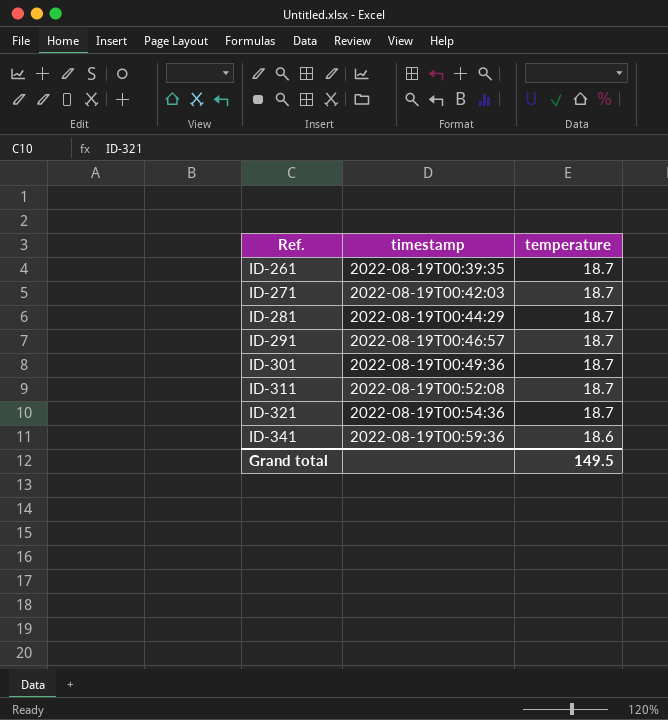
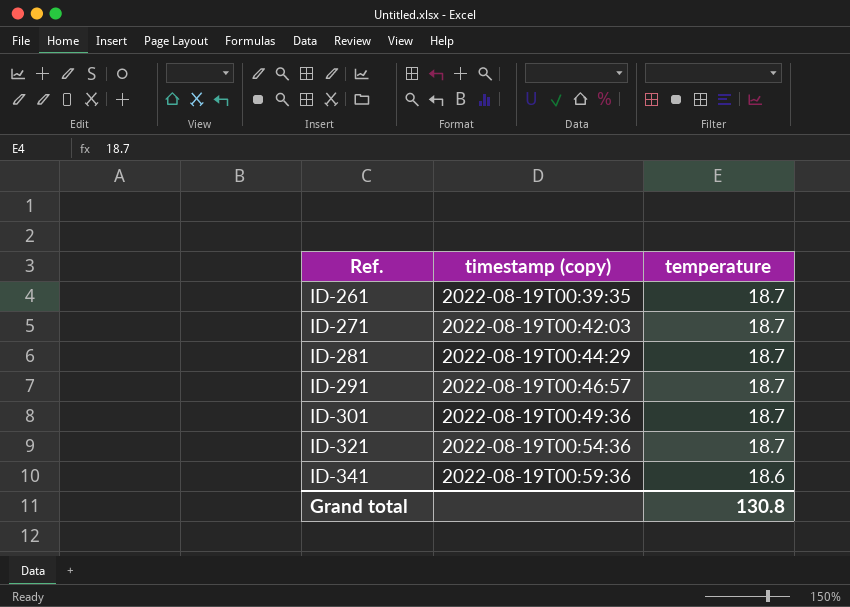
column name: timestamp -> timestamp (copy)
row ID-311: 2022-08-19T00:52:08 | 18.7 -> none
Grand total | temperature: 149.5 -> 130.8

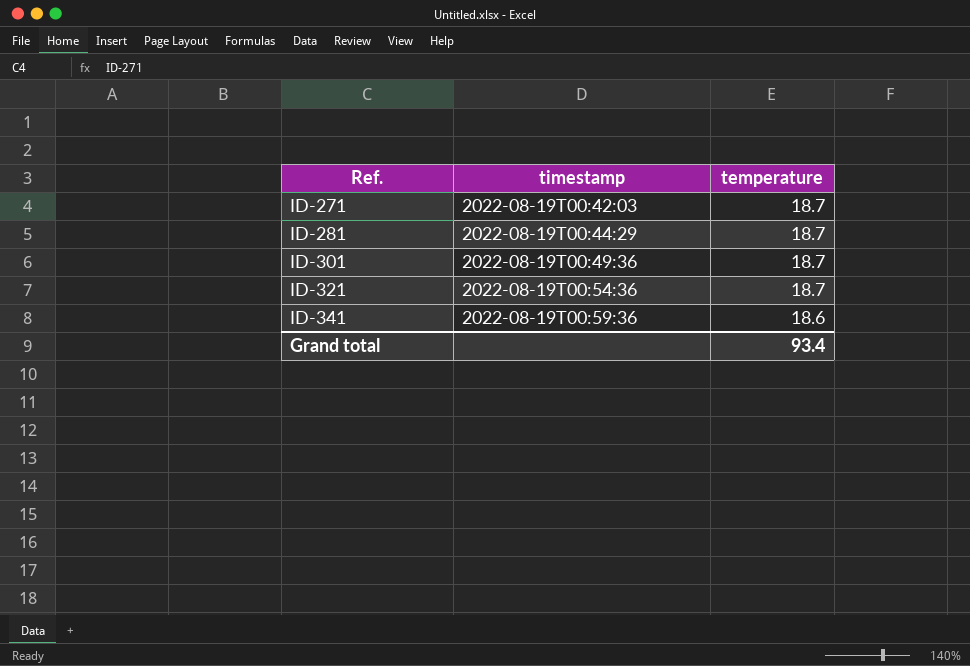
column name: timestamp (copy) -> timestamp
row ID-261: 2022-08-19T00:39:35 | 18.7 -> none
row ID-291: 2022-08-19T00:46:57 | 18.7 -> none
Grand total | temperature: 130.8 -> 93.4

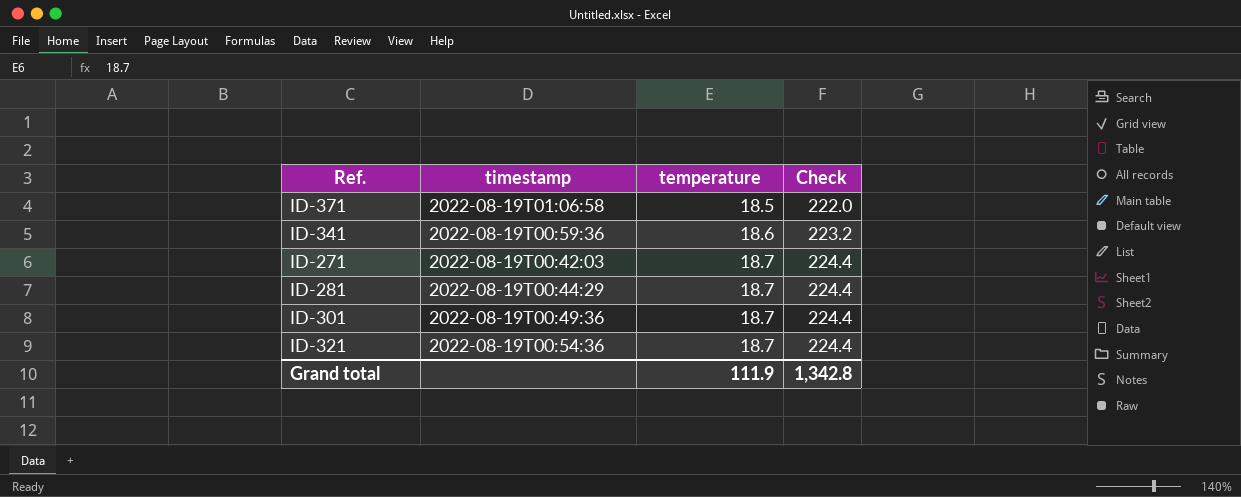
row order: Ref. ascending -> temperature ascending
column Check | formula: none -> [temperature] * 12
row ID-371: none -> 2022-08-19T01:06:58 | 18.5 | 222.0
Grand total | temperature: 93.4 -> 111.9

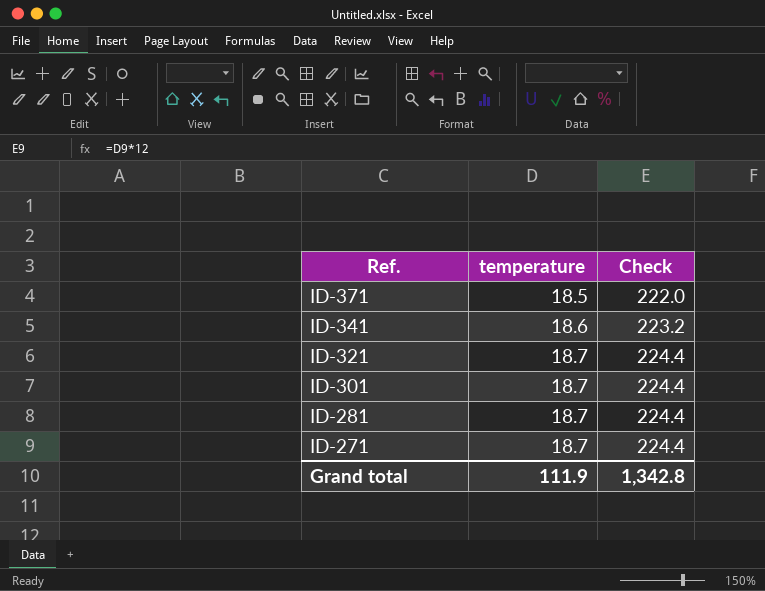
row order: temperature ascending -> Ref. descending
column timestamp | position: 2 -> none

